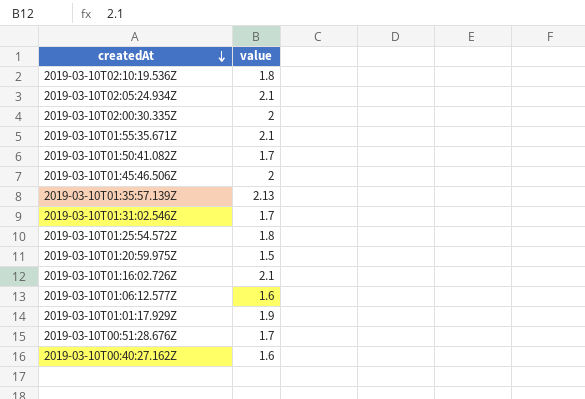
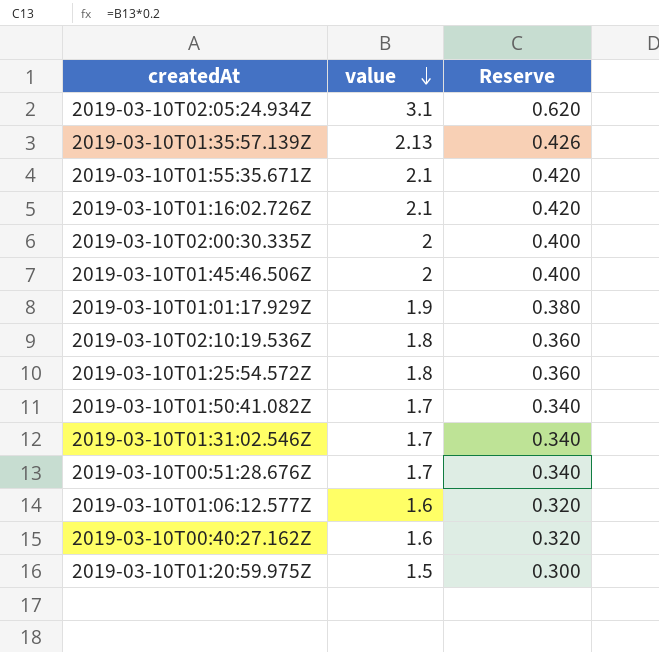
row order: createdAt descending -> value descending
column Reserve | formula: none -> [value] * 0.2
2019-03-10T02:05:24.934Z | value: 2.1 -> 3.1

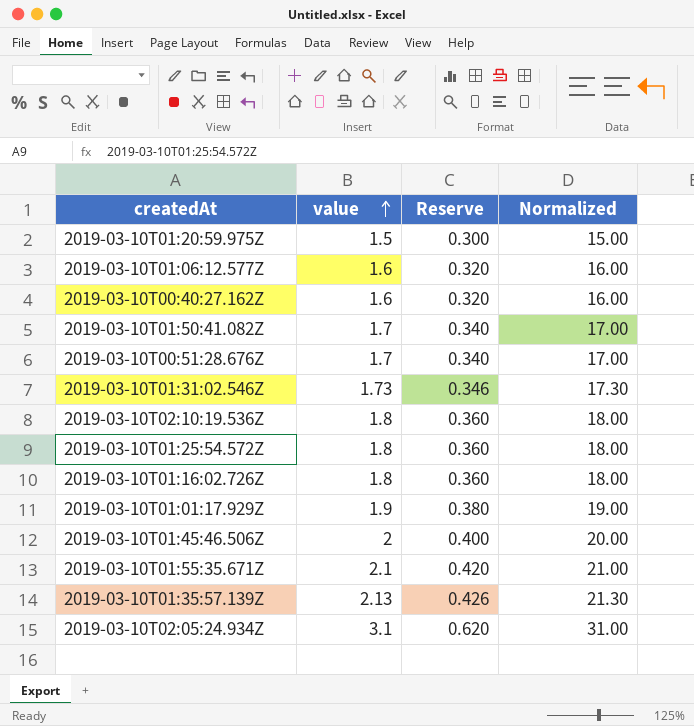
row order: value descending -> value ascending
column Normalized | formula: none -> [value] * 10
row 2019-03-10T02:00:30.335Z: 2 | 0.400 -> none
2019-03-10T01:31:02.546Z | value: 1.7 -> 1.73
2019-03-10T01:31:02.546Z | Reserve: 0.340 -> 0.346
2019-03-10T01:16:02.726Z | value: 2.1 -> 1.8
2019-03-10T01:16:02.726Z | Reserve: 0.420 -> 0.360

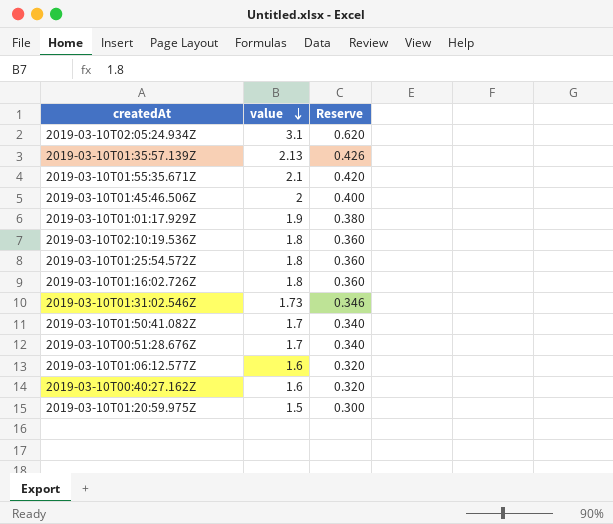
row order: value ascending -> value descending
column Normalized | formula: [value] * 10 -> none

